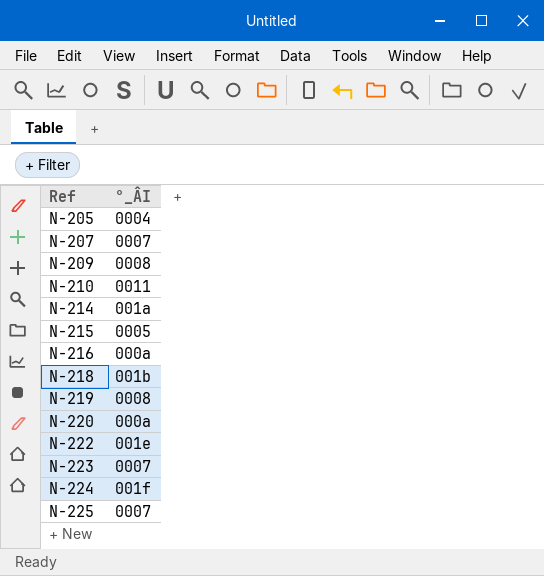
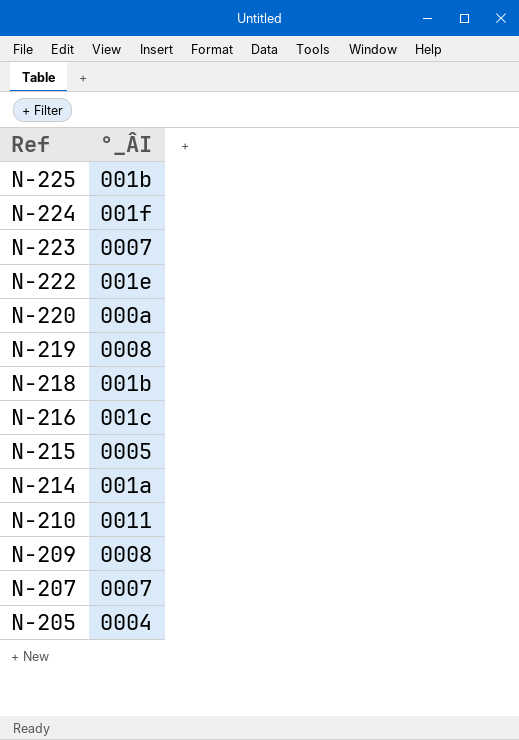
row order: Ref ascending -> Ref descending
N-225 | °_ÂI: 0007 -> 001b
N-216 | °_ÂI: 000a -> 001c

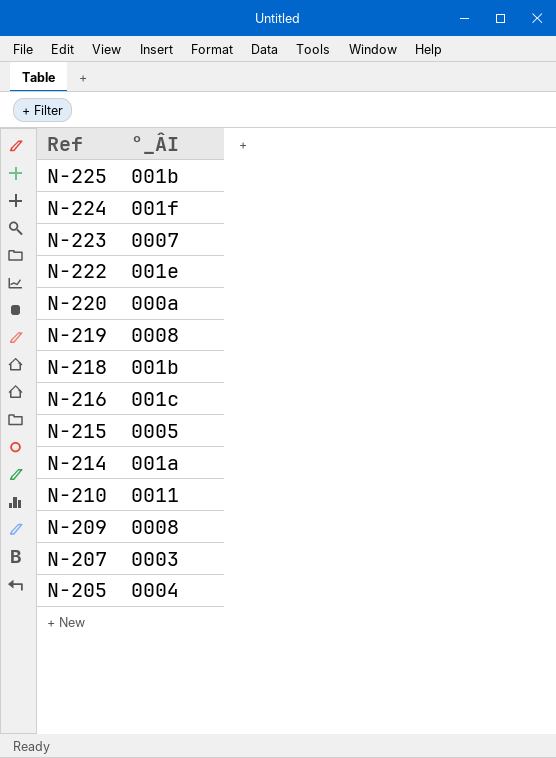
N-207 | °_ÂI: 0007 -> 0003

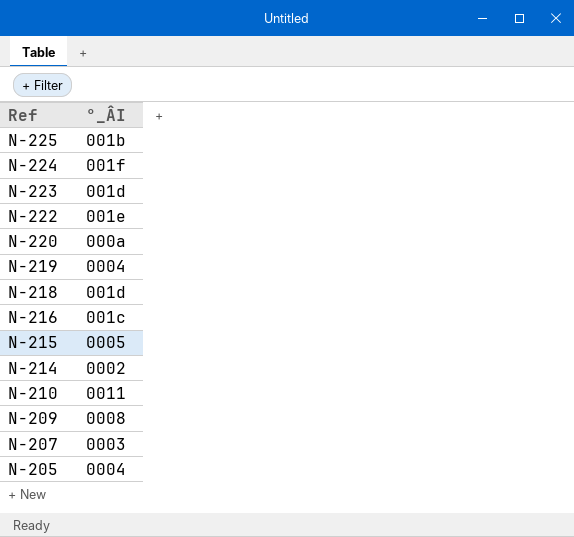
N-223 | °_ÂI: 0007 -> 001d
N-219 | °_ÂI: 0008 -> 0004
N-218 | °_ÂI: 001b -> 001d
N-214 | °_ÂI: 001a -> 0002

